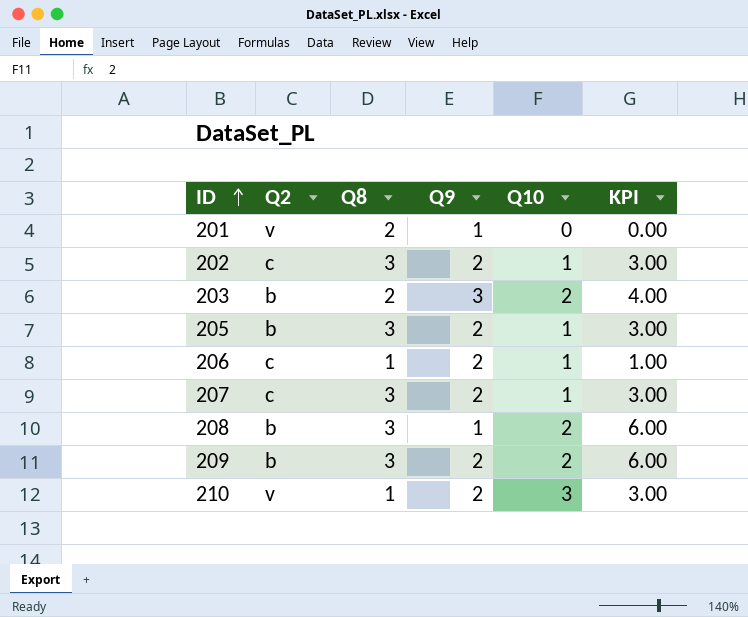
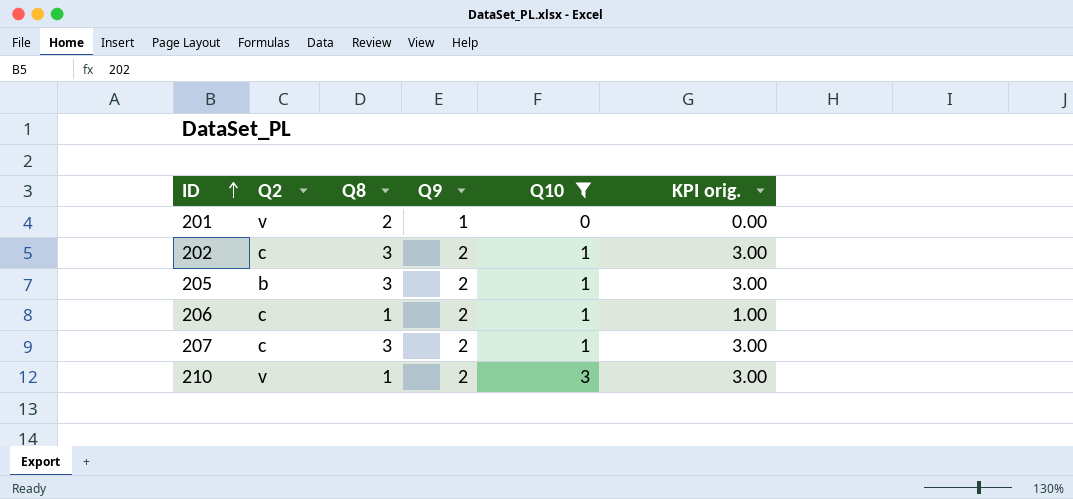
filter: none -> Q10 != 2
column name: KPI -> KPI orig.

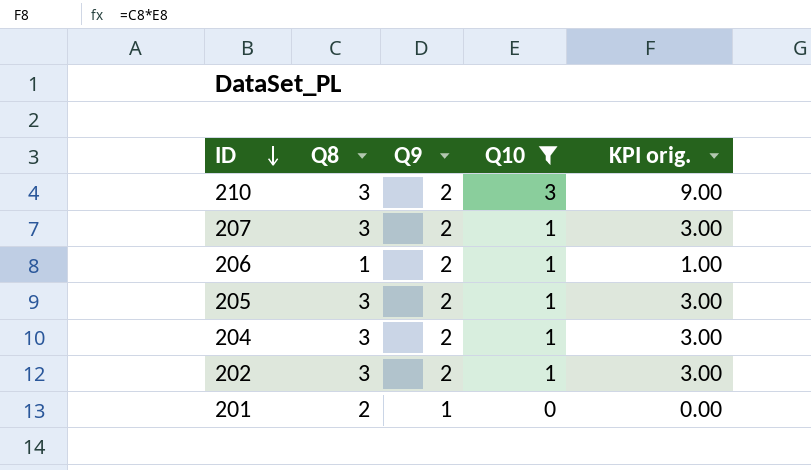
row order: ID ascending -> ID descending
column Q2 | position: 2 -> none
210 | Q8: 1 -> 3
210 | KPI orig.: 3.00 -> 9.00
row 204: none -> 3 | 2 | 1 | 3.00

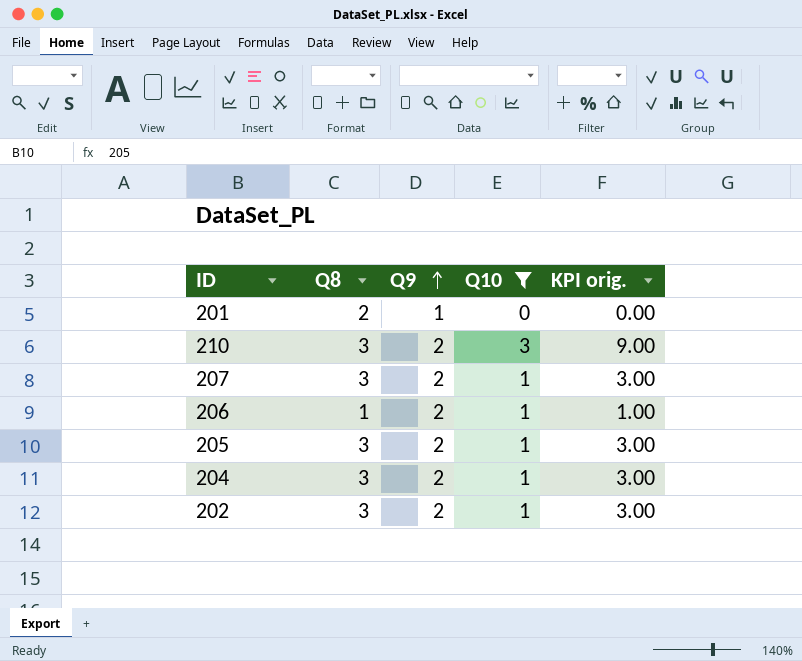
row order: ID descending -> Q9 ascending

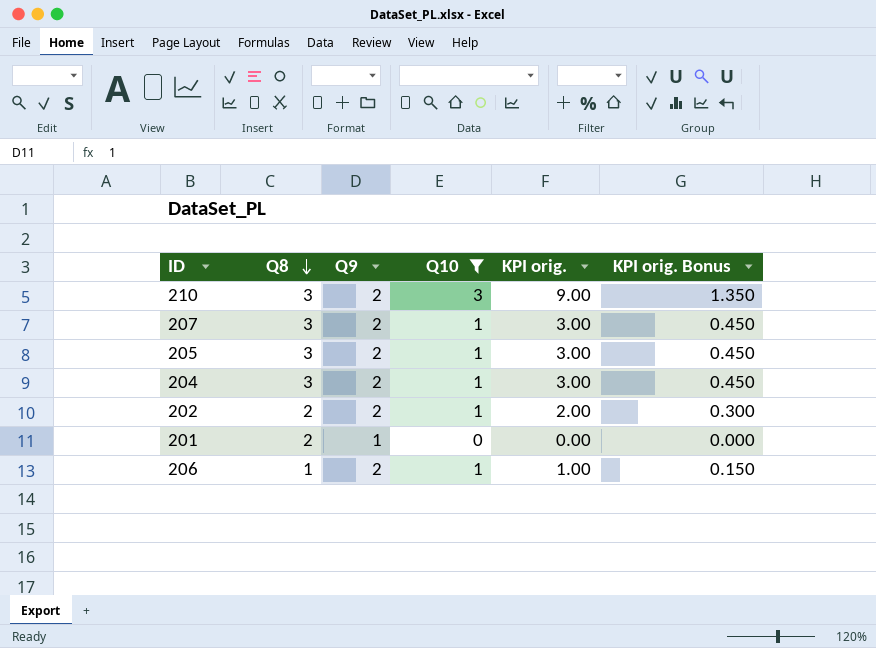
row order: Q9 ascending -> Q8 descending
column KPI orig. Bonus | formula: none -> [KPI orig.] * 0.15
202 | Q8: 3 -> 2
202 | KPI orig.: 3.00 -> 2.00

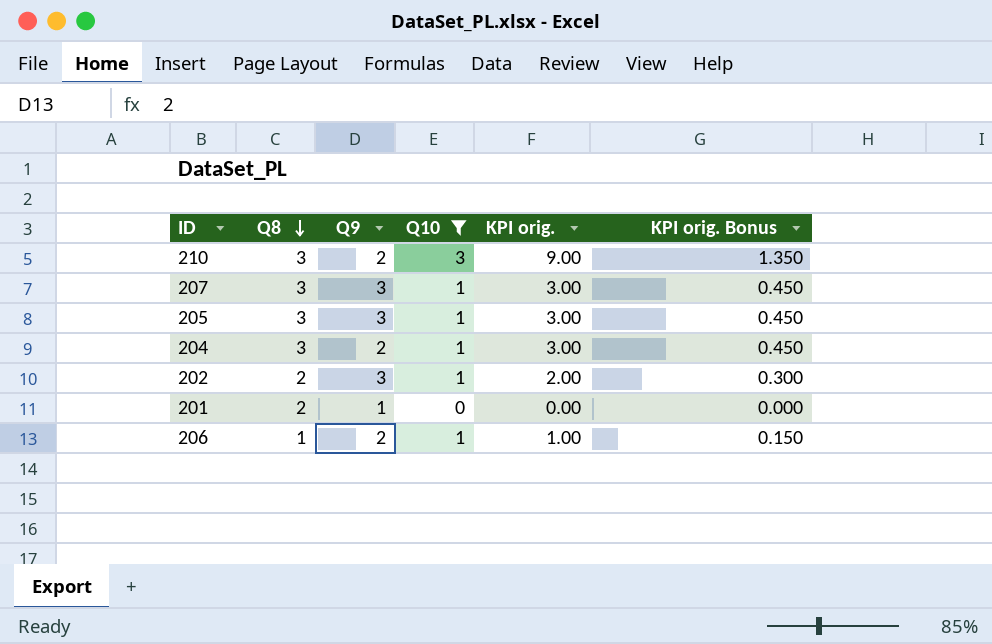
207 | Q9: 2 -> 3
205 | Q9: 2 -> 3
202 | Q9: 2 -> 3

